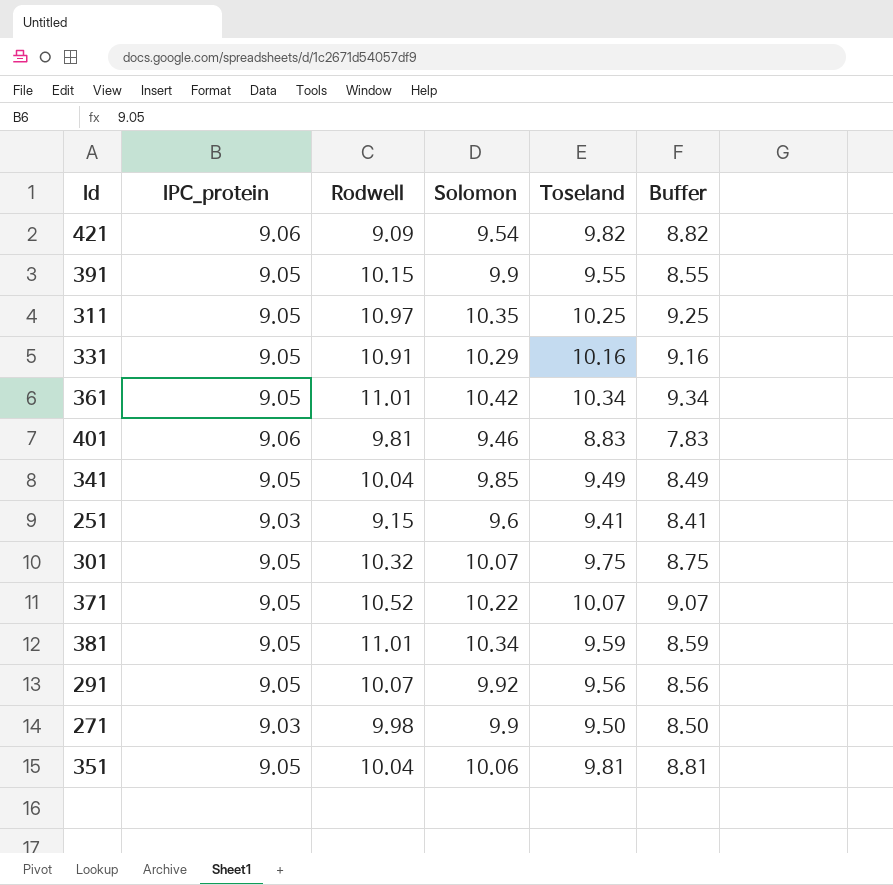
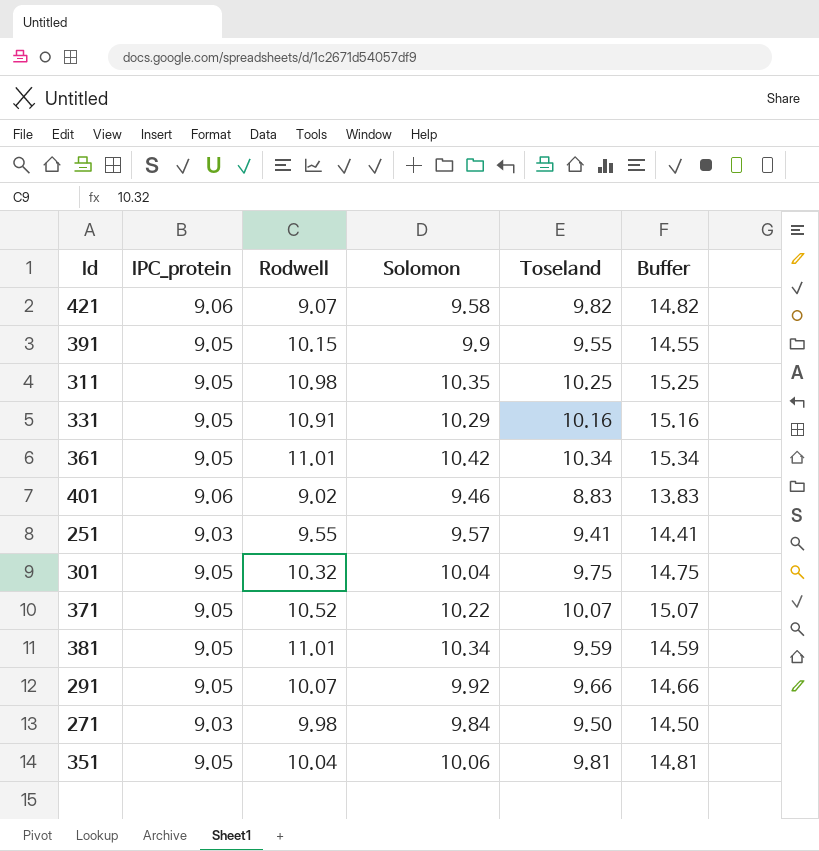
column Buffer | formula: [Toseland] - 1 -> [Toseland] + 5
row 341: 9.05 | 10.04 | 9.85 | 9.49 | 8.49 -> none
421 | Rodwell: 9.09 -> 9.07
421 | Solomon: 9.54 -> 9.58
311 | Rodwell: 10.97 -> 10.98
401 | Rodwell: 9.81 -> 9.02
251 | Rodwell: 9.15 -> 9.55
251 | Solomon: 9.6 -> 9.57
301 | Solomon: 10.07 -> 10.04
291 | Toseland: 9.56 -> 9.66
271 | Solomon: 9.9 -> 9.84

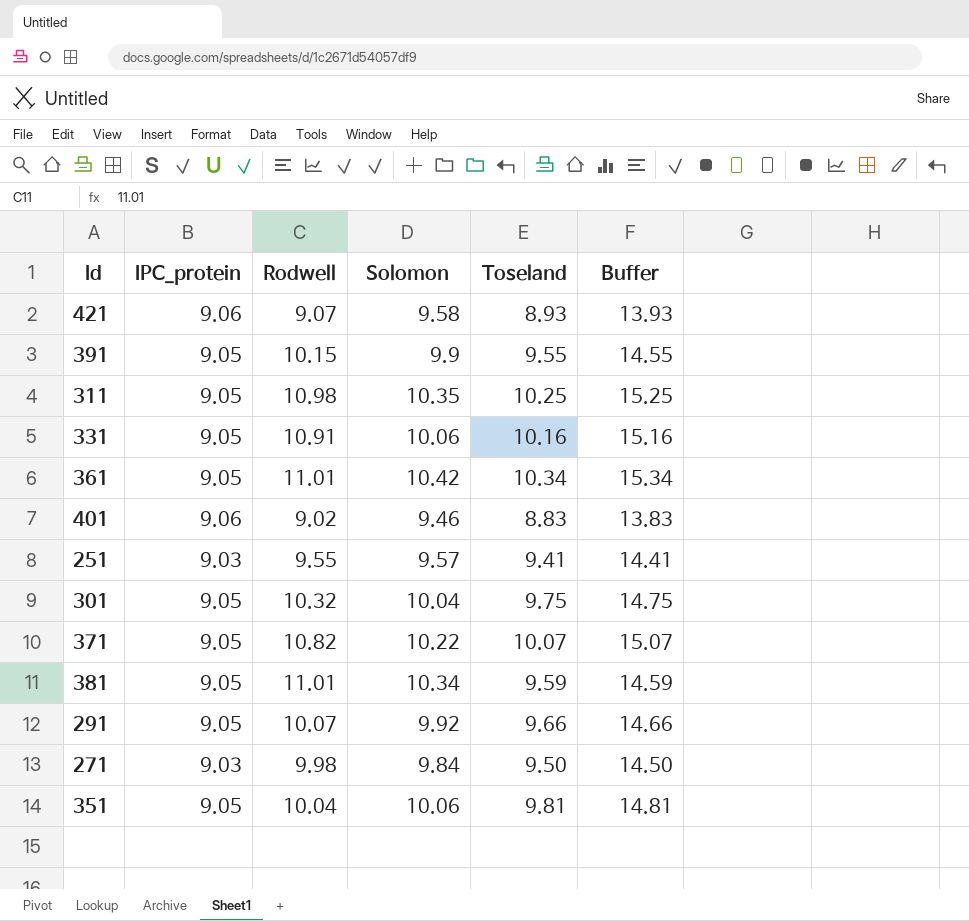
421 | Toseland: 9.82 -> 8.93
421 | Buffer: 14.82 -> 13.93
331 | Solomon: 10.29 -> 10.06
371 | Rodwell: 10.52 -> 10.82

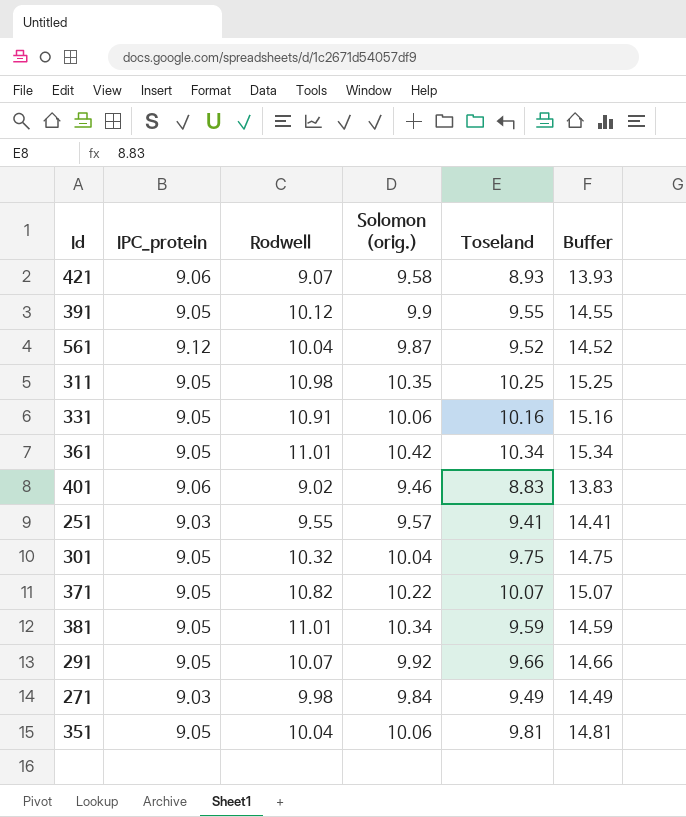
column name: Solomon -> Solomon (orig.)
391 | Rodwell: 10.15 -> 10.12
row 561: none -> 9.12 | 10.04 | 9.87 | 9.52 | 14.52
271 | Toseland: 9.50 -> 9.49
271 | Buffer: 14.50 -> 14.49

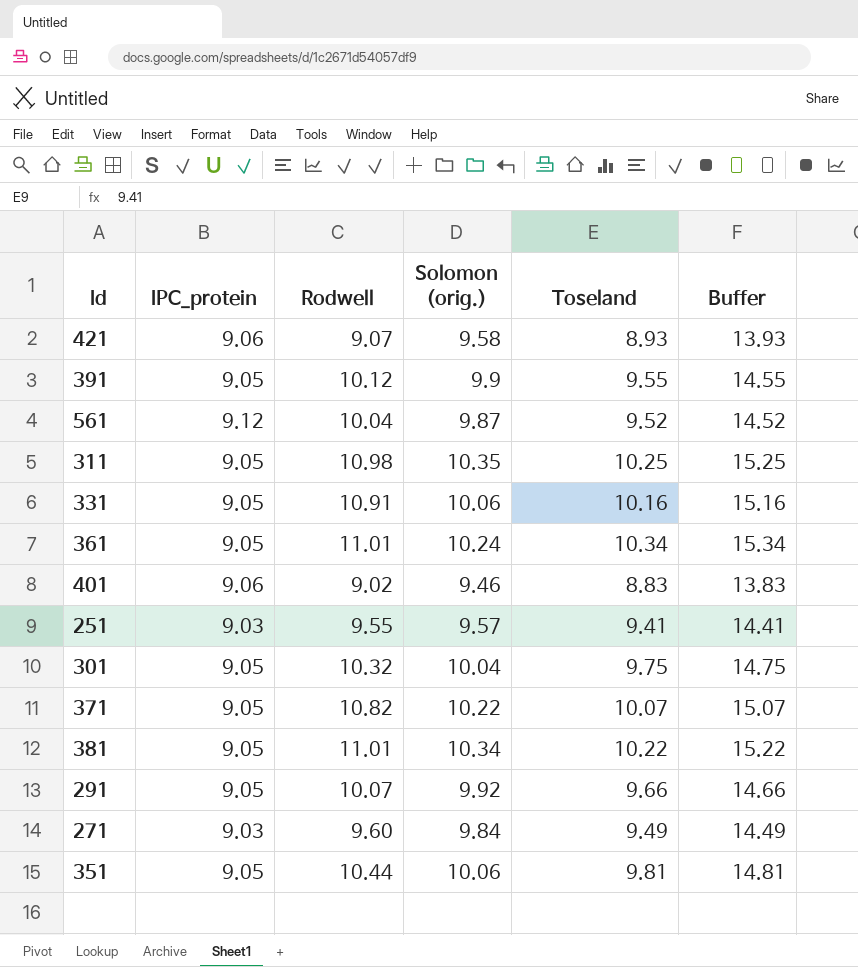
361 | Solomon (orig.): 10.42 -> 10.24
381 | Toseland: 9.59 -> 10.22
381 | Buffer: 14.59 -> 15.22
271 | Rodwell: 9.98 -> 9.60
351 | Rodwell: 10.04 -> 10.44

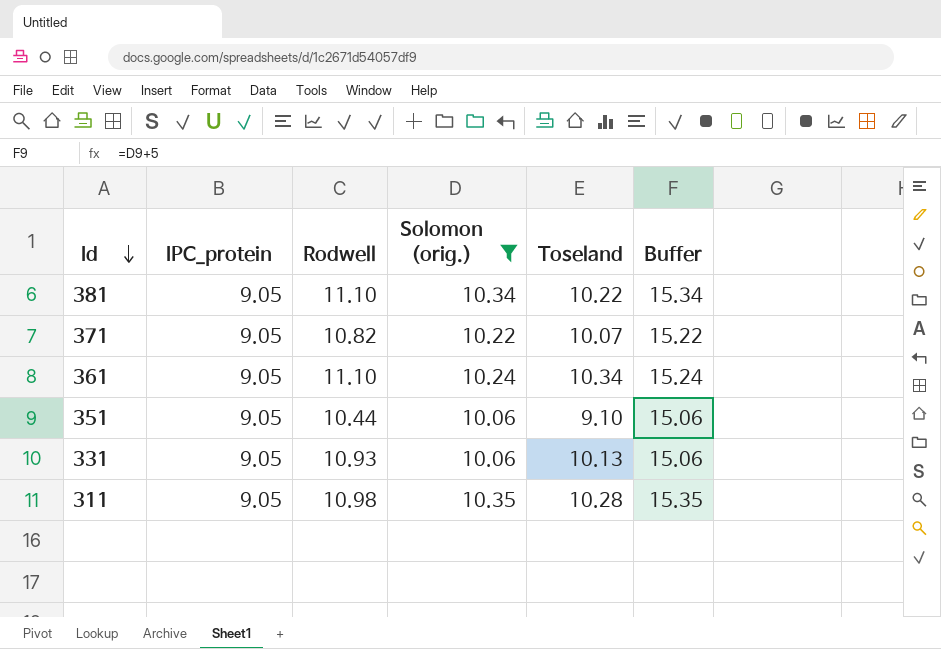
filter: none -> Solomon (orig.) >= 10.06
row order: none -> Id descending
column Buffer | formula: [Toseland] + 5 -> [Solomon (orig.)] + 5
381 | Rodwell: 11.01 -> 11.10
361 | Rodwell: 11.01 -> 11.10
351 | Toseland: 9.81 -> 9.10
331 | Rodwell: 10.91 -> 10.93
331 | Toseland: 10.16 -> 10.13
311 | Toseland: 10.25 -> 10.28

